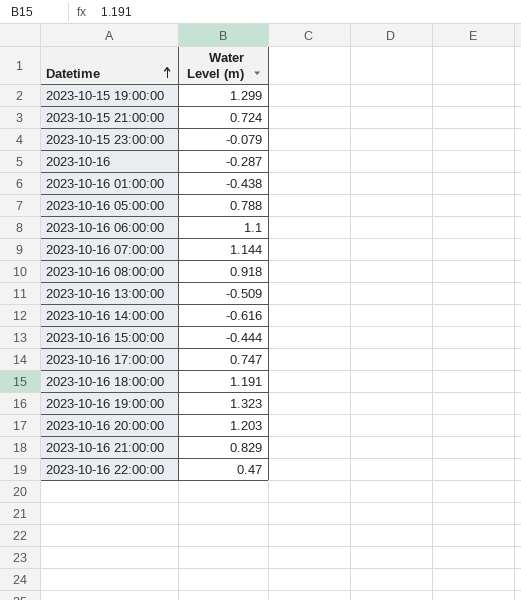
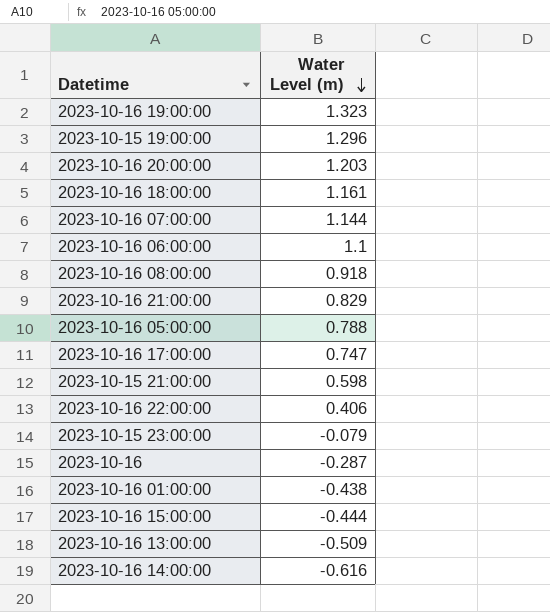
row order: Datetime ascending -> Water Level (m) descending
2023-10-15 19:00:00 | Water Level (m): 1.299 -> 1.296
2023-10-16 18:00:00 | Water Level (m): 1.191 -> 1.161
2023-10-15 21:00:00 | Water Level (m): 0.724 -> 0.598
2023-10-16 22:00:00 | Water Level (m): 0.47 -> 0.406

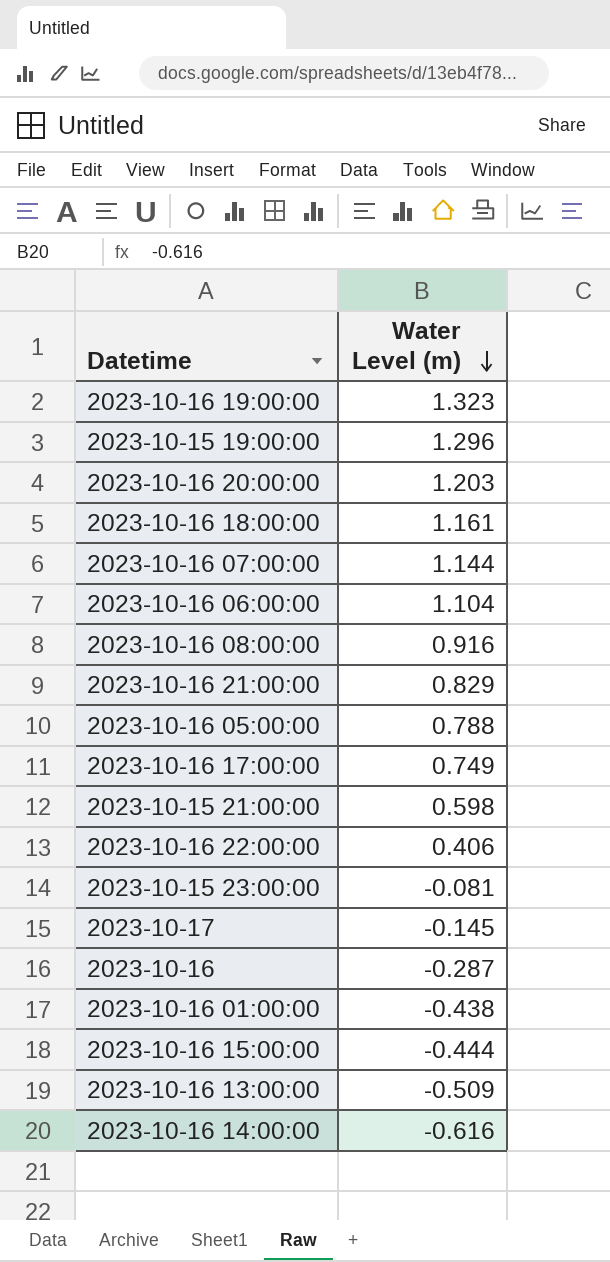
2023-10-16 06:00:00 | Water Level (m): 1.1 -> 1.104
2023-10-16 08:00:00 | Water Level (m): 0.918 -> 0.916
2023-10-16 17:00:00 | Water Level (m): 0.747 -> 0.749
2023-10-15 23:00:00 | Water Level (m): -0.079 -> -0.081
row 2023-10-17: none -> -0.145

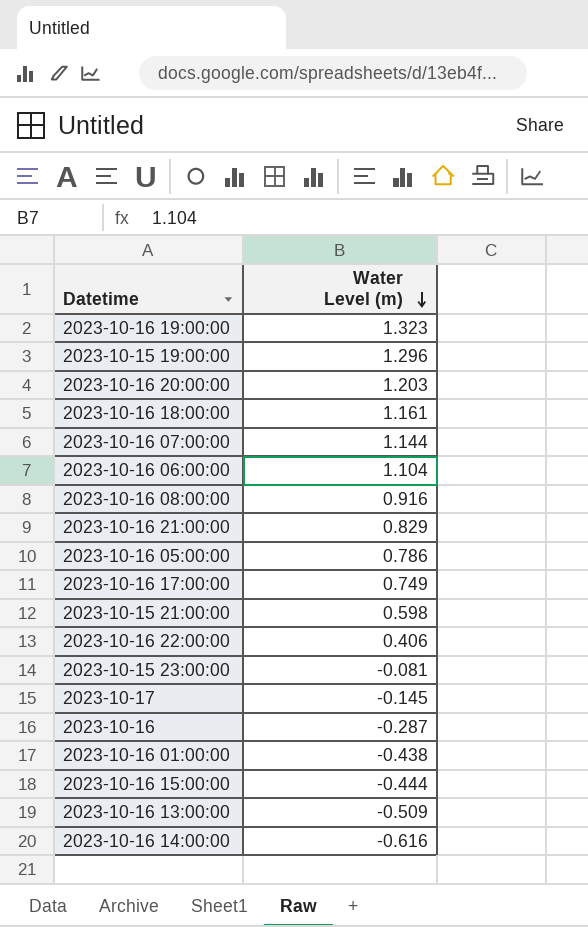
2023-10-16 05:00:00 | Water Level (m): 0.788 -> 0.786

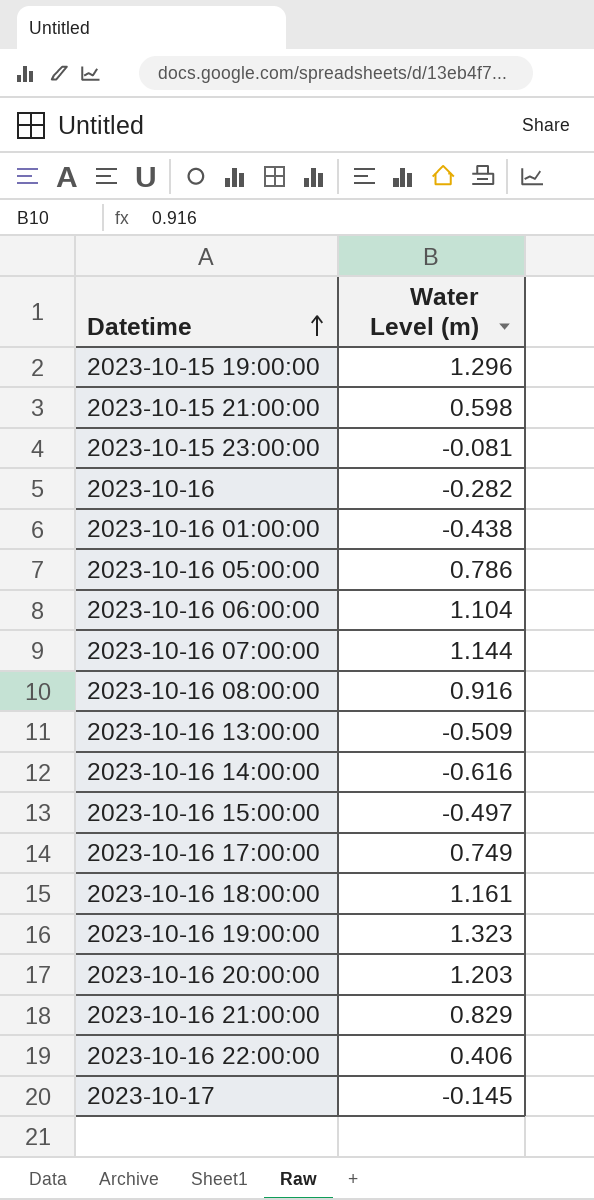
row order: Water Level (m) descending -> Datetime ascending
2023-10-16 | Water Level (m): -0.287 -> -0.282
2023-10-16 15:00:00 | Water Level (m): -0.444 -> -0.497

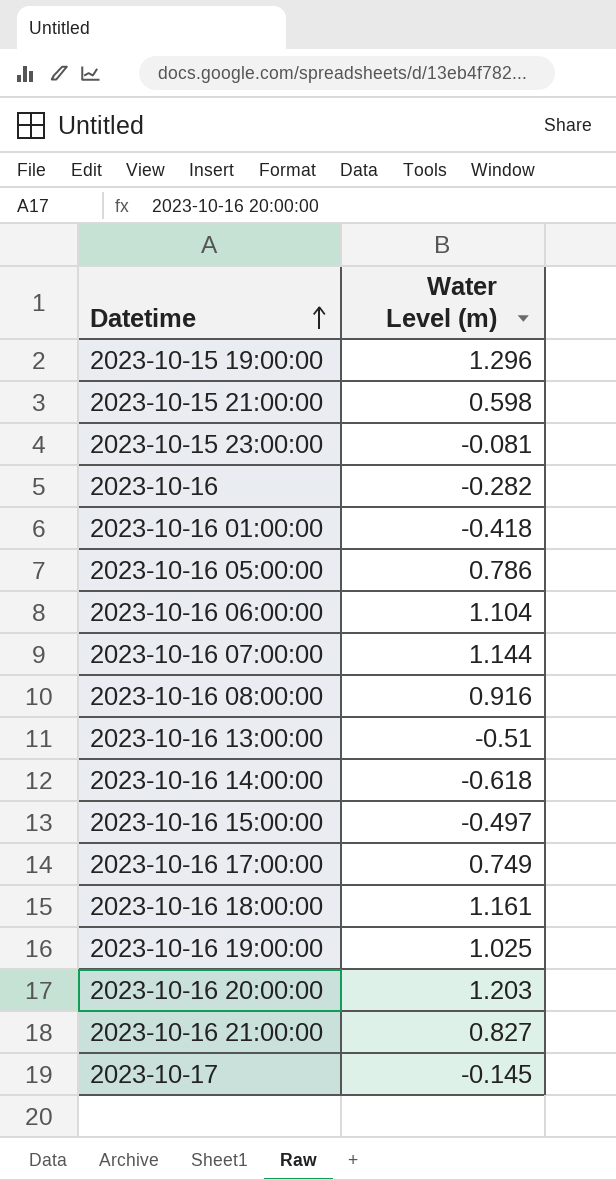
row 2023-10-16 22:00:00: 0.406 -> none
2023-10-16 01:00:00 | Water Level (m): -0.438 -> -0.418
2023-10-16 13:00:00 | Water Level (m): -0.509 -> -0.51
2023-10-16 14:00:00 | Water Level (m): -0.616 -> -0.618
2023-10-16 19:00:00 | Water Level (m): 1.323 -> 1.025
2023-10-16 21:00:00 | Water Level (m): 0.829 -> 0.827

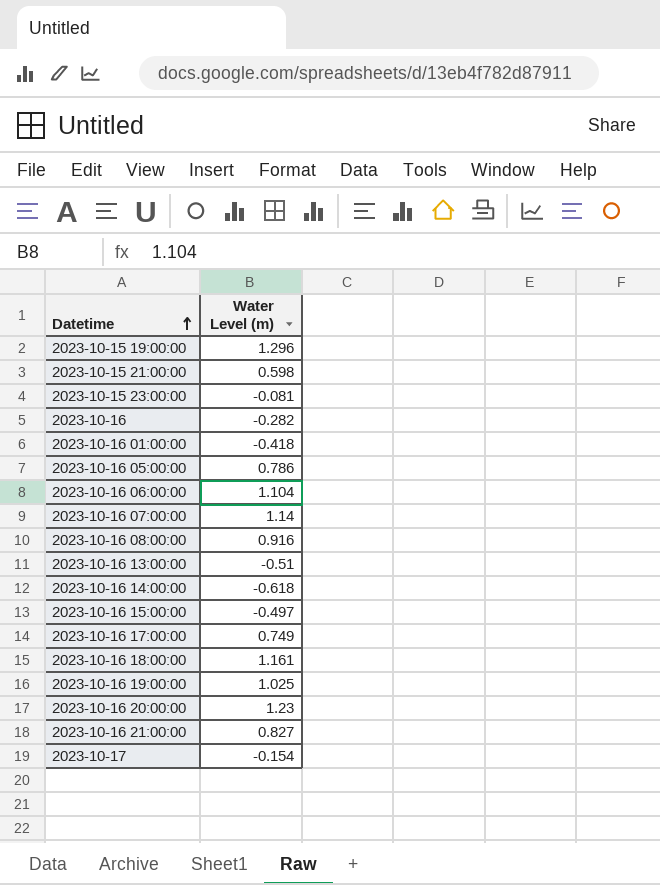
2023-10-16 07:00:00 | Water Level (m): 1.144 -> 1.14
2023-10-16 20:00:00 | Water Level (m): 1.203 -> 1.23
2023-10-17 | Water Level (m): -0.145 -> -0.154

